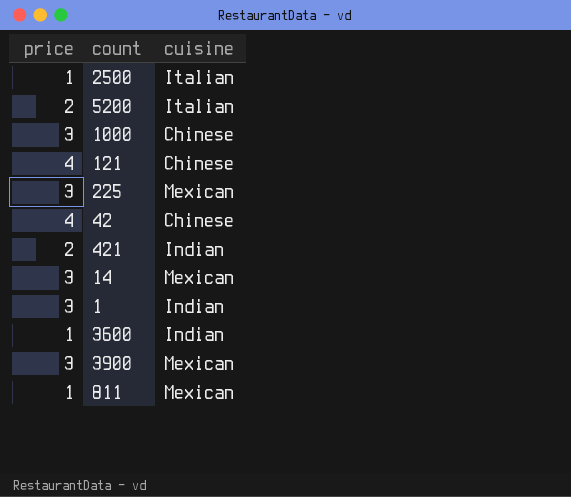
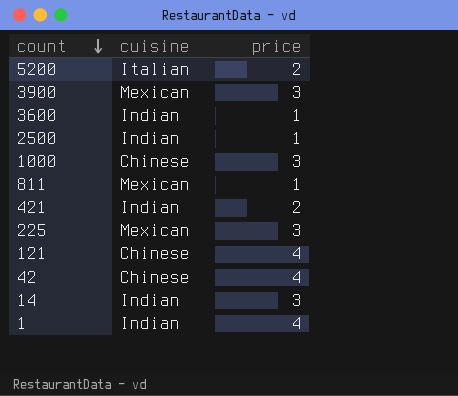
row order: none -> count descending
column price | position: 1 -> 3
2500 | cuisine: Italian -> Indian
14 | cuisine: Mexican -> Indian
1 | price: 3 -> 4

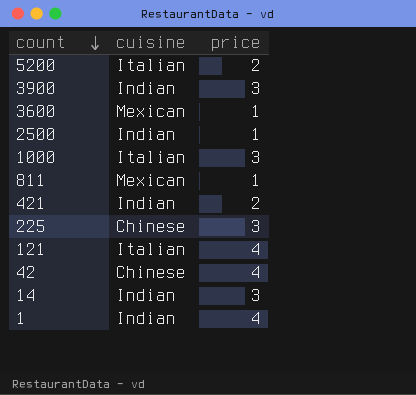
3900 | cuisine: Mexican -> Indian
3600 | cuisine: Indian -> Mexican
1000 | cuisine: Chinese -> Italian
225 | cuisine: Mexican -> Chinese
121 | cuisine: Chinese -> Italian

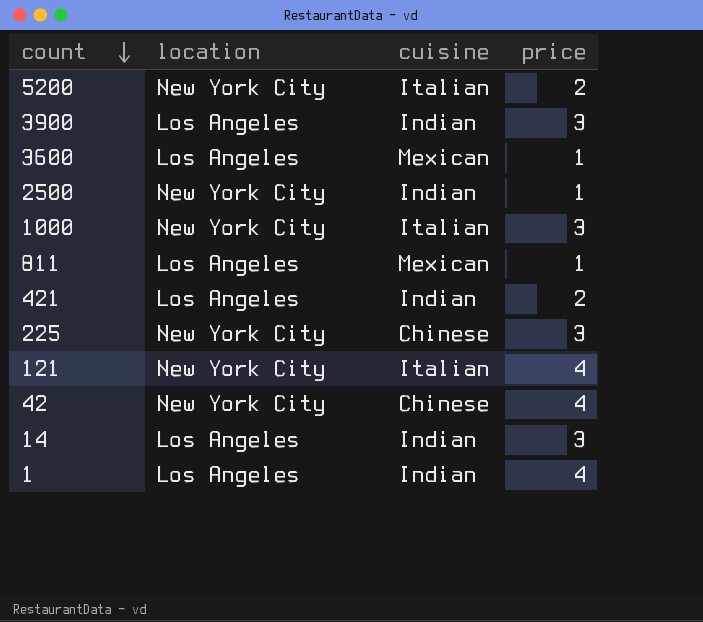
column location | position: none -> 2

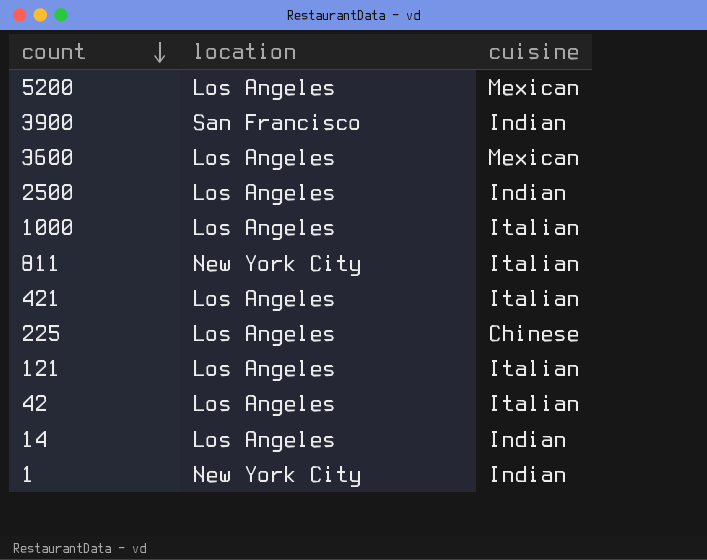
column price | position: 4 -> none
5200 | location: New York City -> Los Angeles
5200 | cuisine: Italian -> Mexican
3900 | location: Los Angeles -> San Francisco
2500 | location: New York City -> Los Angeles
1000 | location: New York City -> Los Angeles
811 | location: Los Angeles -> New York City
811 | cuisine: Mexican -> Italian
421 | cuisine: Indian -> Italian
225 | location: New York City -> Los Angeles
121 | location: New York City -> Los Angeles
42 | location: New York City -> Los Angeles
42 | cuisine: Chinese -> Italian
1 | location: Los Angeles -> New York City

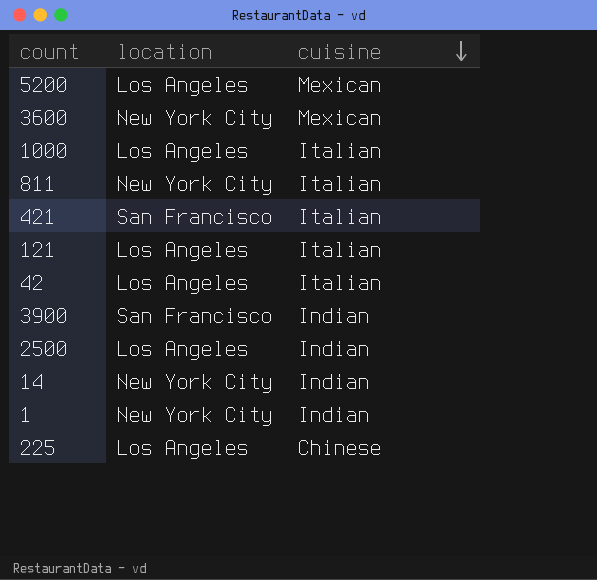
row order: count descending -> cuisine descending
3600 | location: Los Angeles -> New York City
421 | location: Los Angeles -> San Francisco
14 | location: Los Angeles -> New York City

